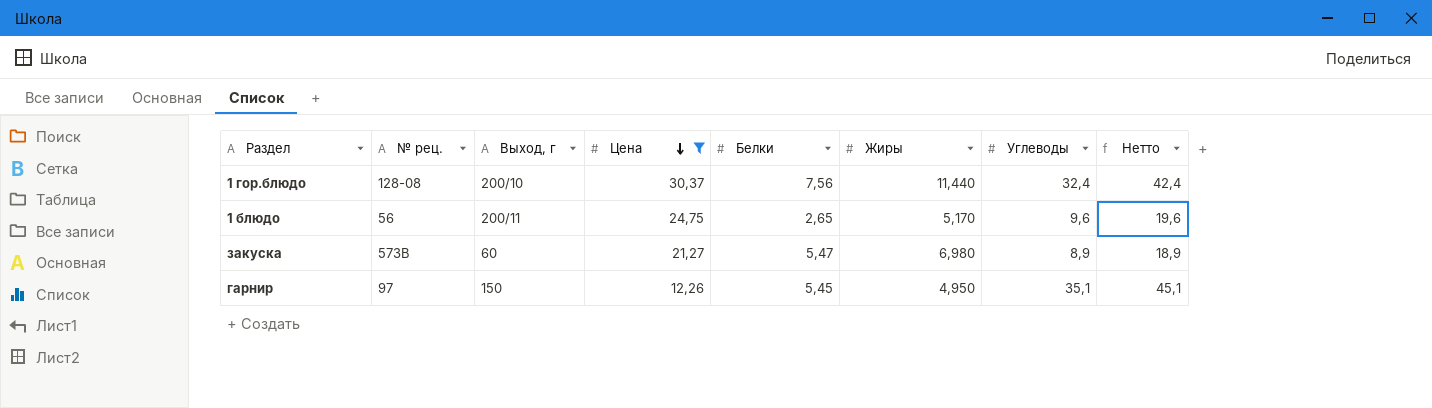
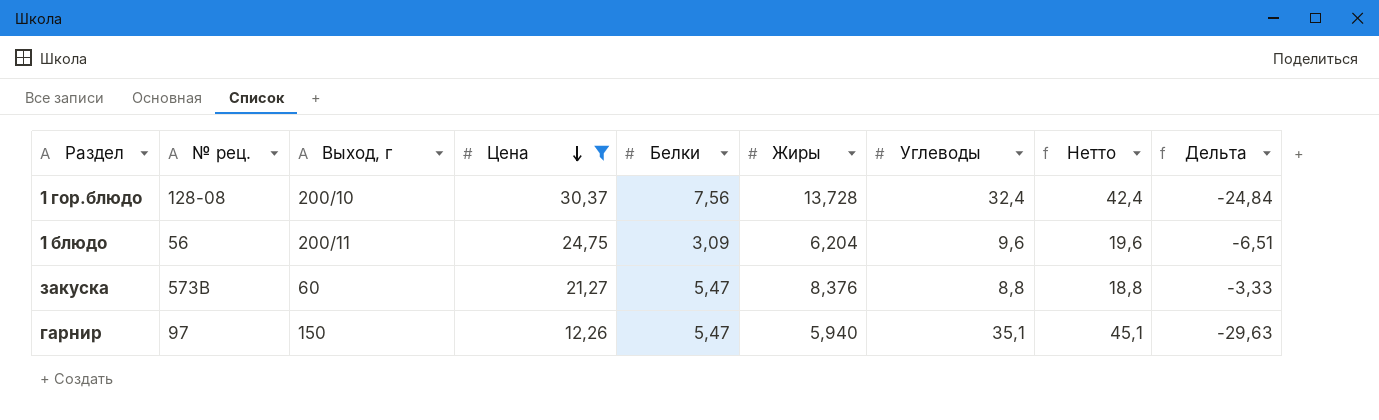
column Дельта | formula: none -> [Белки] - [Углеводы]
1 гор.блюдо | Жиры: 11,440 -> 13,728
1 блюдо | Белки: 2,65 -> 3,09
1 блюдо | Жиры: 5,170 -> 6,204
закуска | Жиры: 6,980 -> 8,376
закуска | Углеводы: 8,9 -> 8,8
закуска | Нетто: 18,9 -> 18,8
гарнир | Белки: 5,45 -> 5,47
гарнир | Жиры: 4,950 -> 5,940

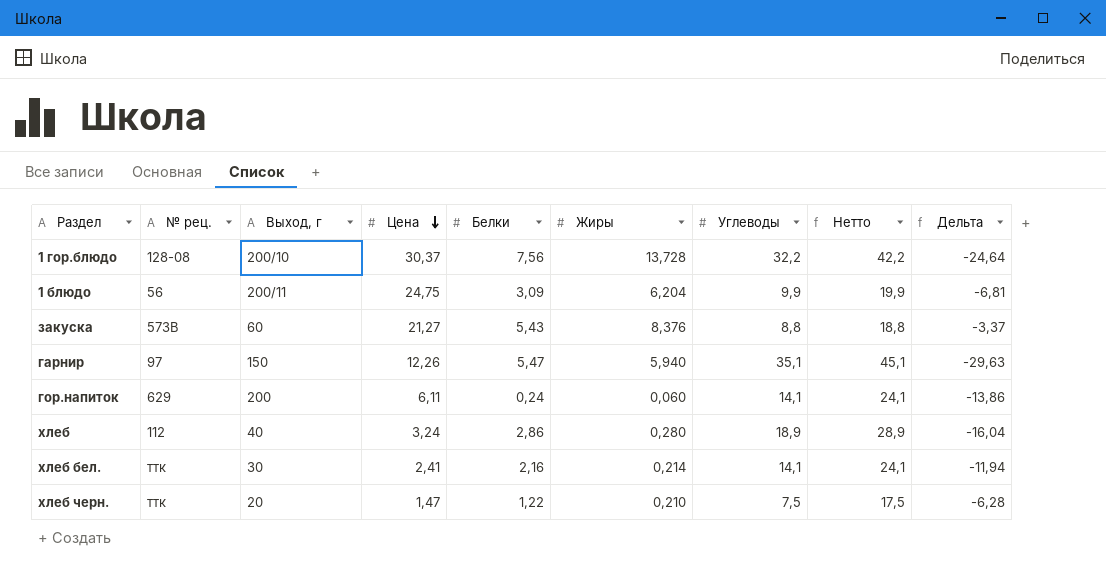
filter: Цена >= 12,26 -> none
1 гор.блюдо | Углеводы: 32,4 -> 32,2
1 гор.блюдо | Нетто: 42,4 -> 42,2
1 гор.блюдо | Дельта: -24,84 -> -24,64
1 блюдо | Углеводы: 9,6 -> 9,9
1 блюдо | Нетто: 19,6 -> 19,9
1 блюдо | Дельта: -6,51 -> -6,81
закуска | Белки: 5,47 -> 5,43
закуска | Дельта: -3,33 -> -3,37

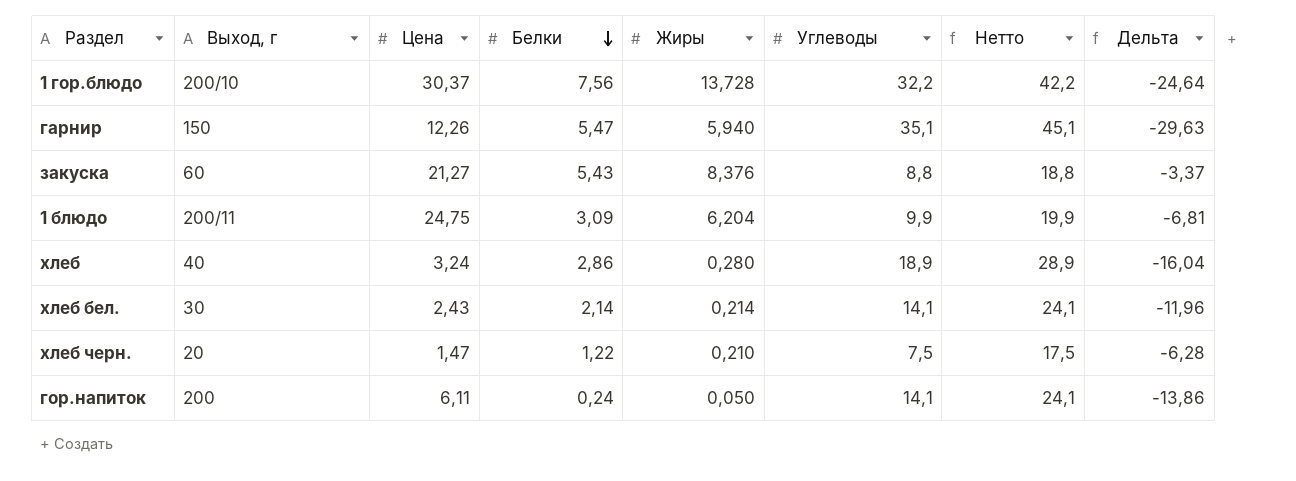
row order: Цена descending -> Белки descending
column № рец. | position: 2 -> none
хлеб бел. | Цена: 2,41 -> 2,43
хлеб бел. | Белки: 2,16 -> 2,14
хлеб бел. | Дельта: -11,94 -> -11,96
гор.напиток | Жиры: 0,060 -> 0,050

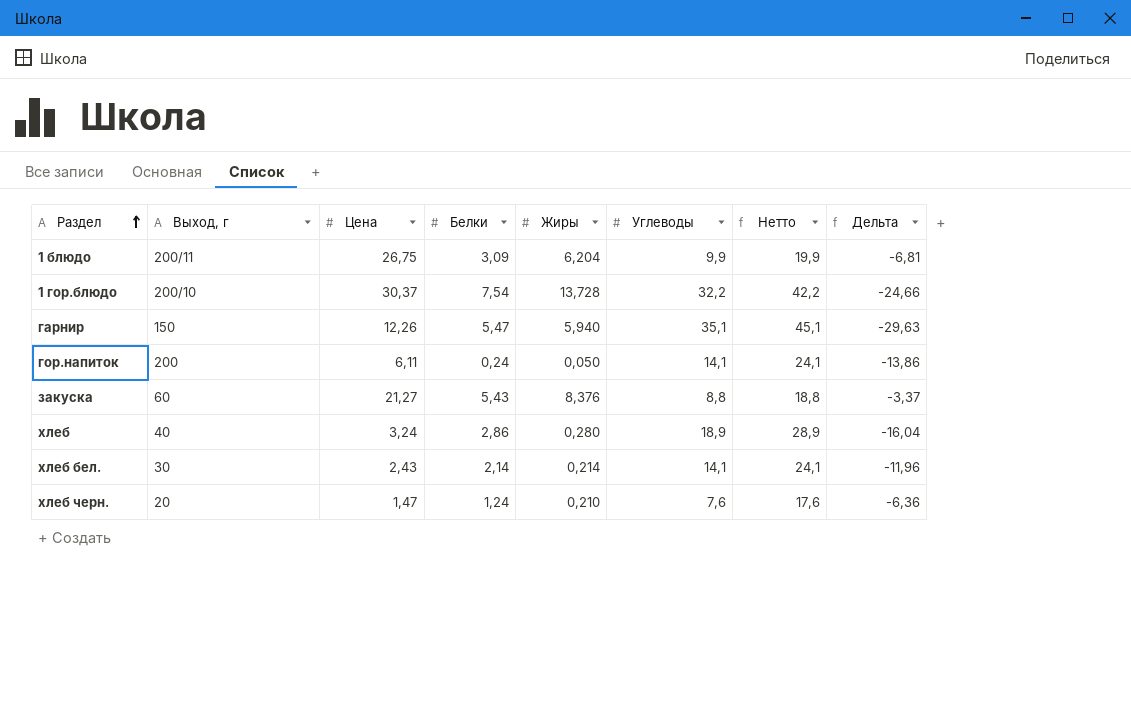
row order: Белки descending -> Раздел ascending
1 блюдо | Цена: 24,75 -> 26,75
1 гор.блюдо | Белки: 7,56 -> 7,54
1 гор.блюдо | Дельта: -24,64 -> -24,66
хлеб черн. | Белки: 1,22 -> 1,24
хлеб черн. | Углеводы: 7,5 -> 7,6
хлеб черн. | Нетто: 17,5 -> 17,6
хлеб черн. | Дельта: -6,28 -> -6,36

